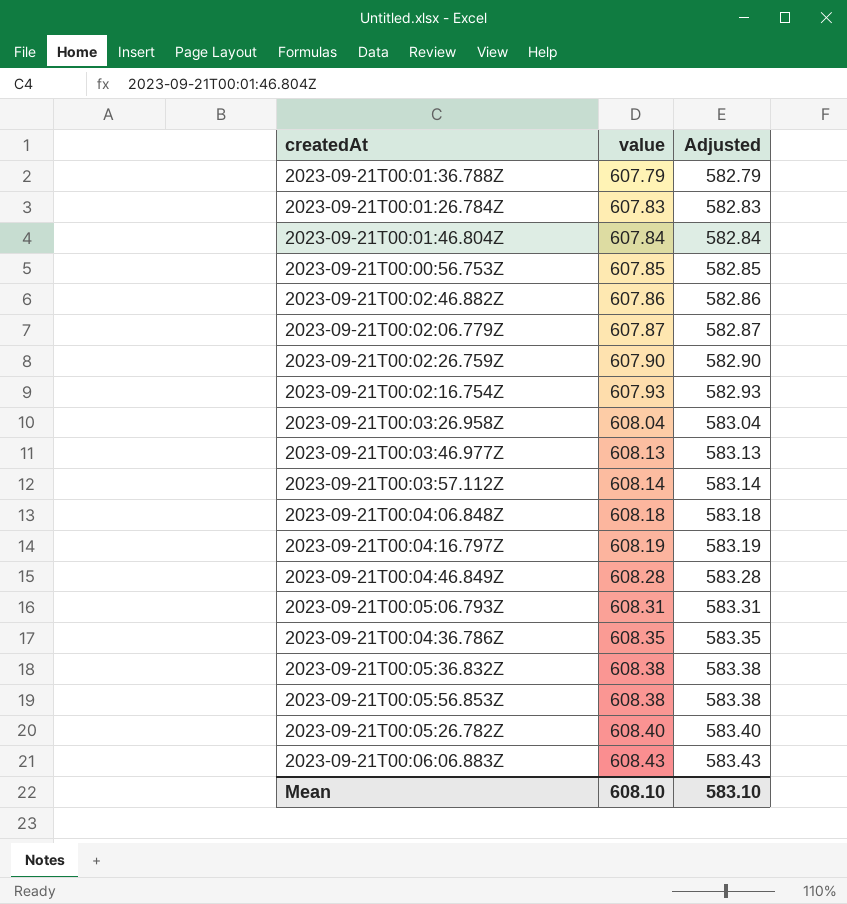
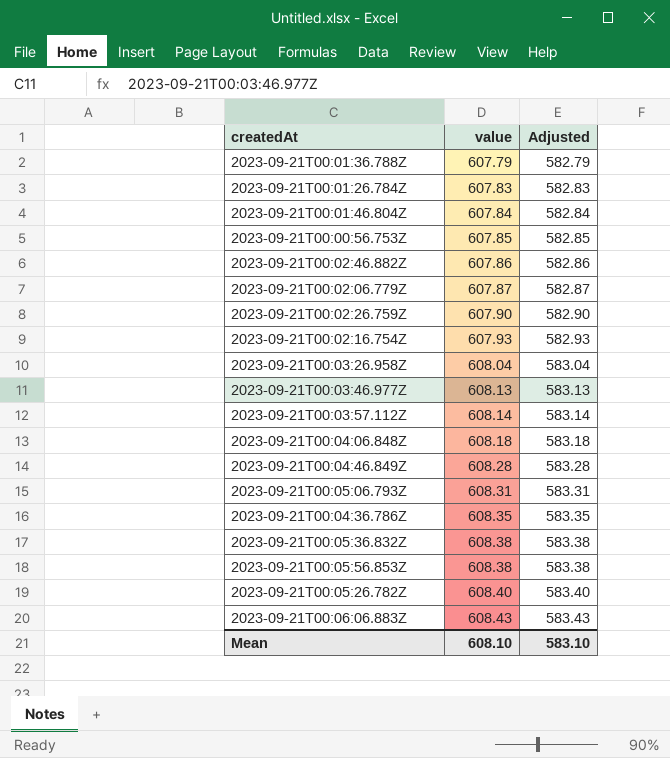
row 2023-09-21T00:04:16.797Z: 608.19 | 583.19 -> none

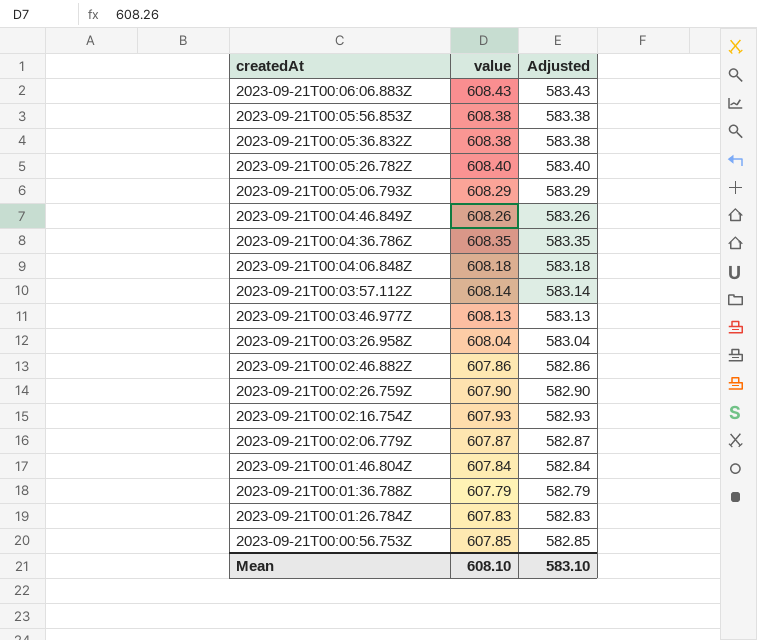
row order: value ascending -> createdAt descending
2023-09-21T00:05:06.793Z | value: 608.31 -> 608.29
2023-09-21T00:05:06.793Z | Adjusted: 583.31 -> 583.29
2023-09-21T00:04:46.849Z | value: 608.28 -> 608.26
2023-09-21T00:04:46.849Z | Adjusted: 583.28 -> 583.26

